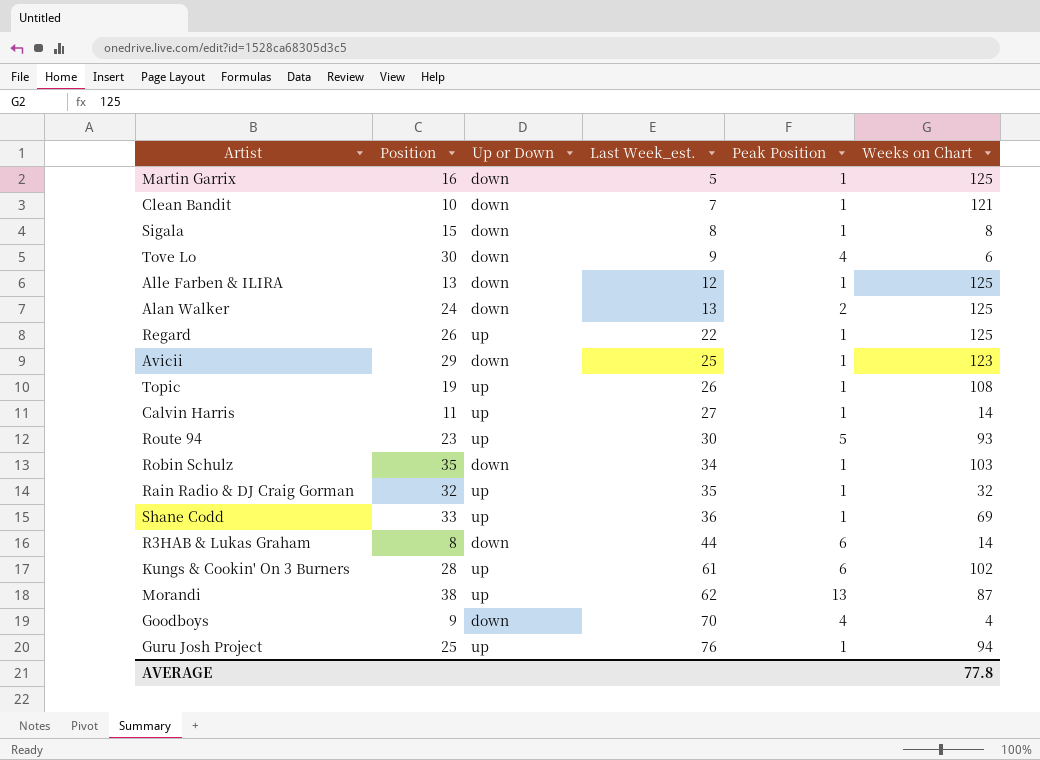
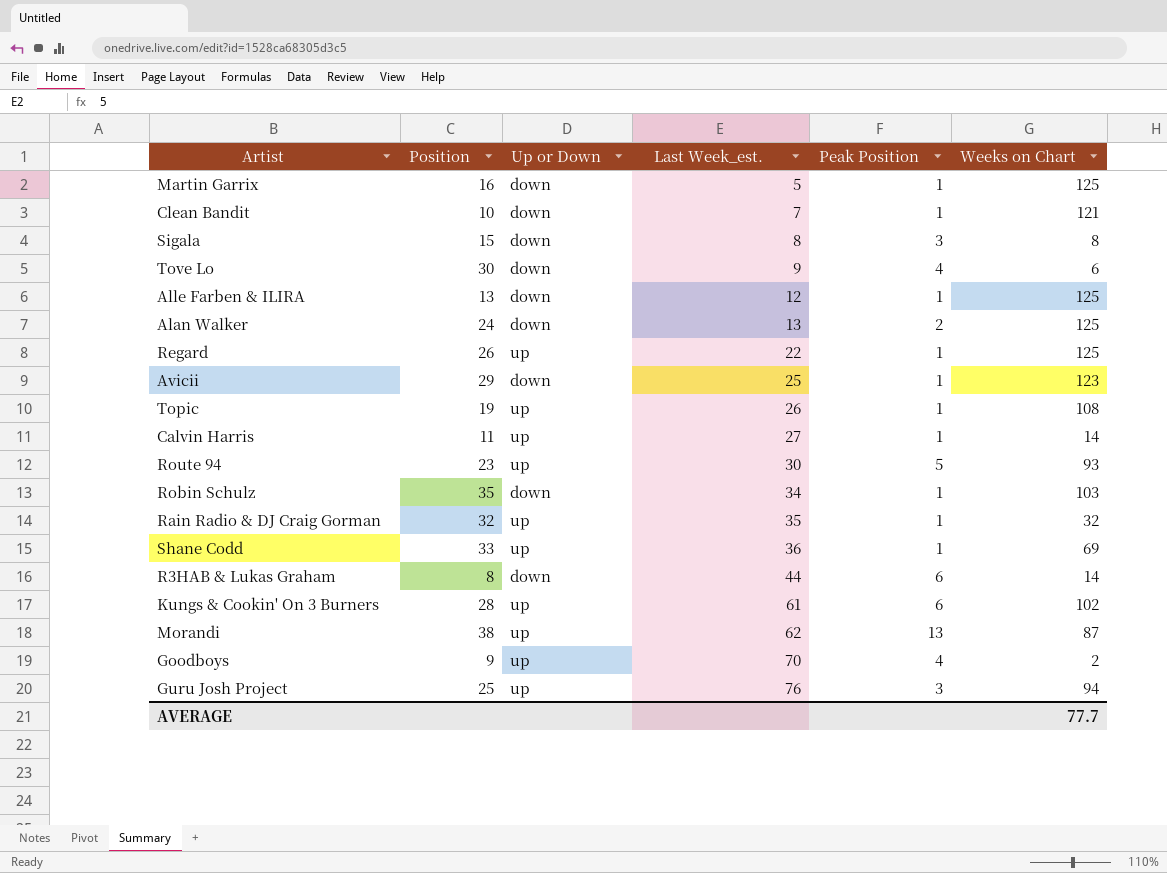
Sigala | Peak Position: 1 -> 3
Goodboys | Up or Down: down -> up
Goodboys | Weeks on Chart: 4 -> 2
Guru Josh Project | Peak Position: 1 -> 3
AVERAGE | Weeks on Chart: 77.8 -> 77.7

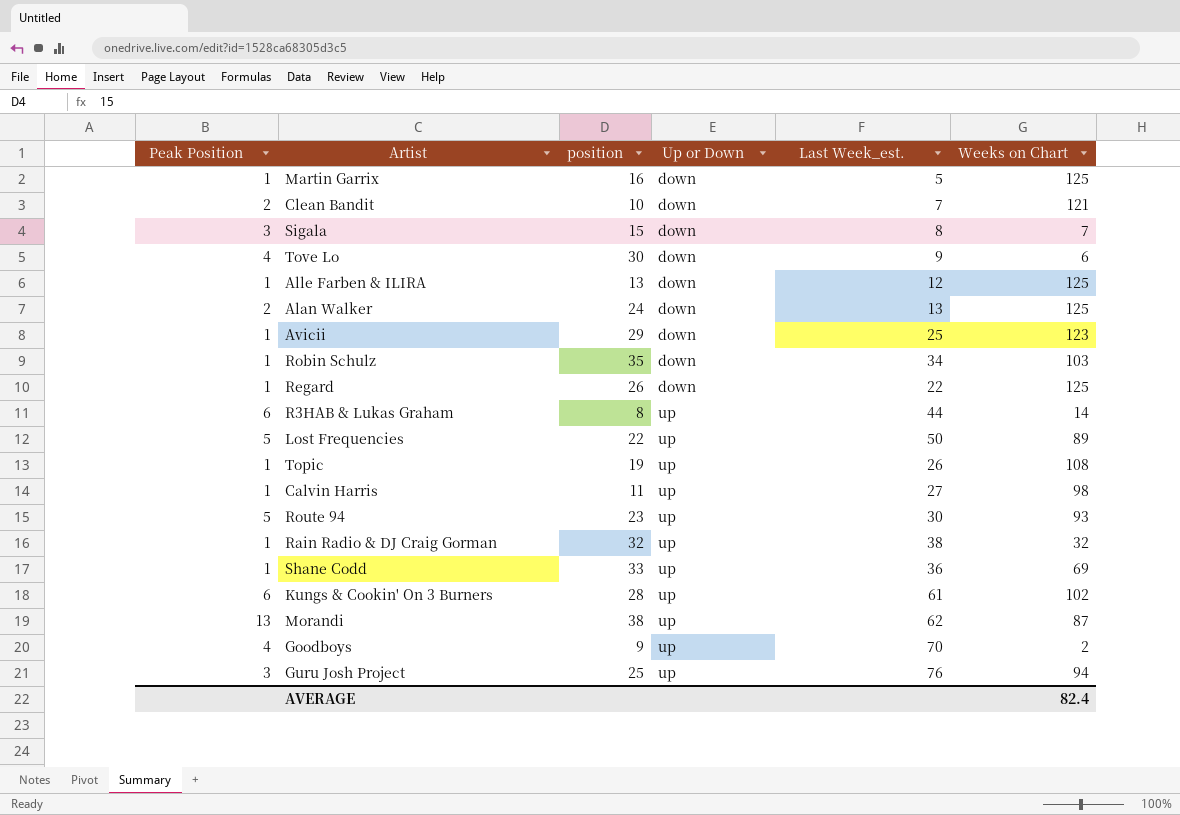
row order: Last Week_est. ascending -> Up or Down ascending
column Peak Position | position: 5 -> 1
column name: Position -> position
Clean Bandit | Peak Position: 1 -> 2
Sigala | Weeks on Chart: 8 -> 7
Regard | Up or Down: up -> down
R3HAB & Lukas Graham | Up or Down: down -> up
row Lost Frequencies: none -> 5 | 22 | up | 50 | 89
Calvin Harris | Weeks on Chart: 14 -> 98
Rain Radio & DJ Craig Gorman | Last Week_est.: 35 -> 38
AVERAGE | Weeks on Chart: 77.7 -> 82.4

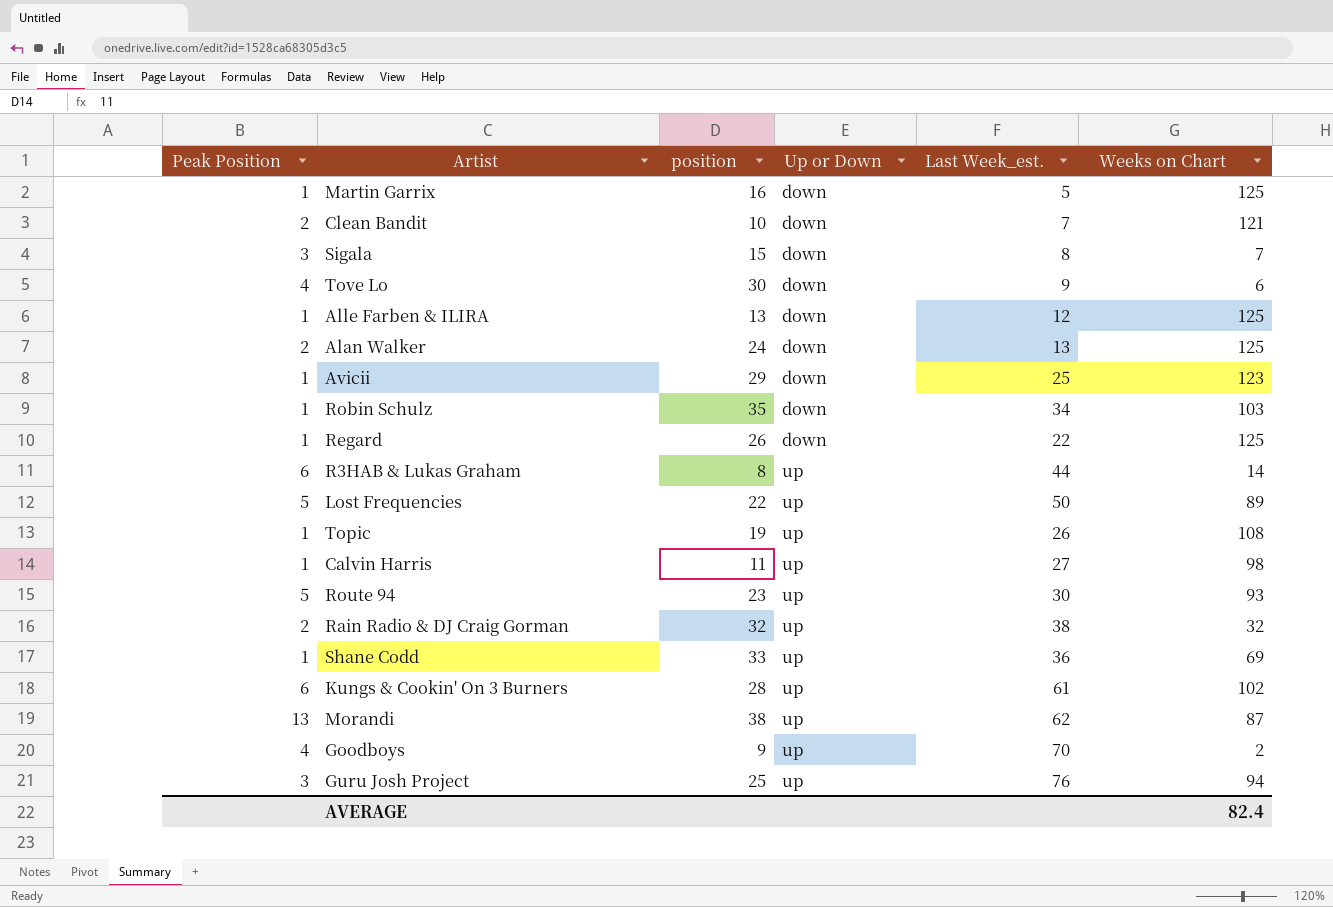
Rain Radio & DJ Craig Gorman | Peak Position: 1 -> 2

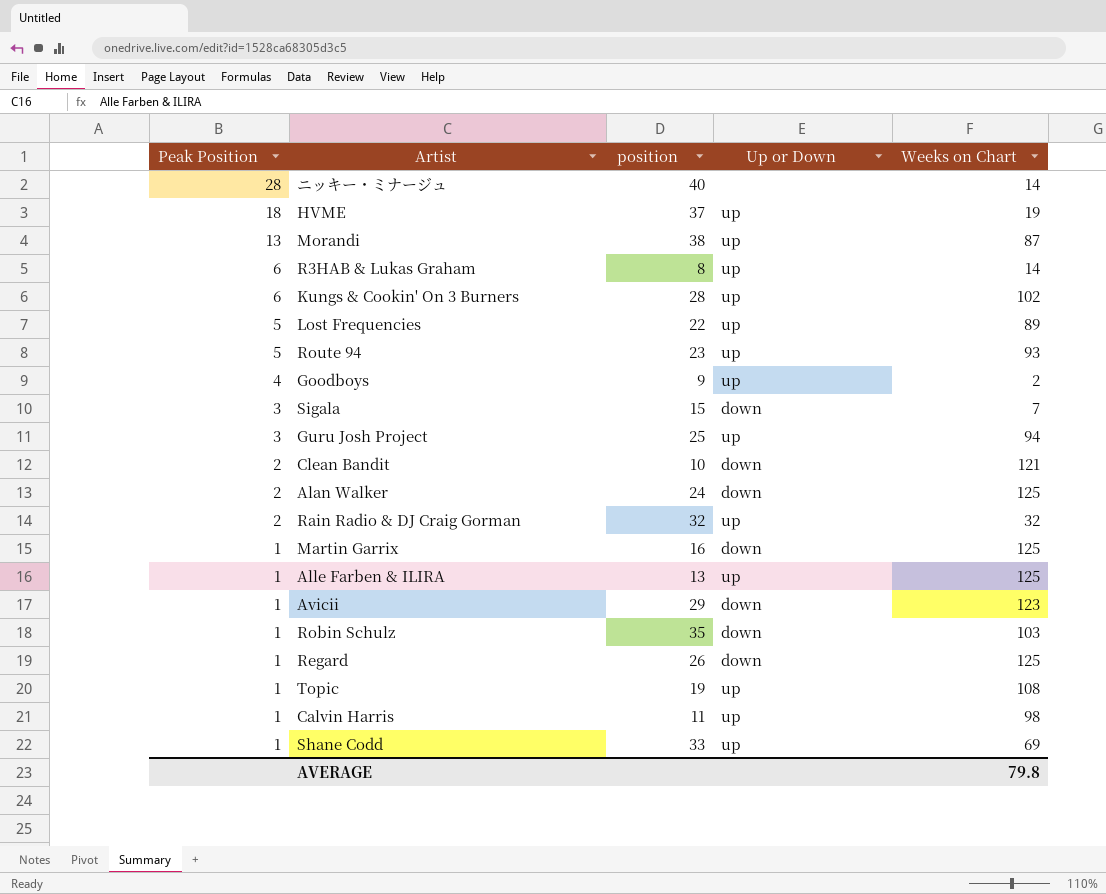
row order: Up or Down ascending -> Peak Position descending
column Last Week_est. | position: 5 -> none
row Tove Lo: 4 | 30 | down | 9 | 6 -> none
row ニッキー・ミナージュ: none -> 28 | 40 | none | 14
row HVME: none -> 18 | 37 | up | 19
Alle Farben & ILIRA | Up or Down: down -> up
AVERAGE | Weeks on Chart: 82.4 -> 79.8

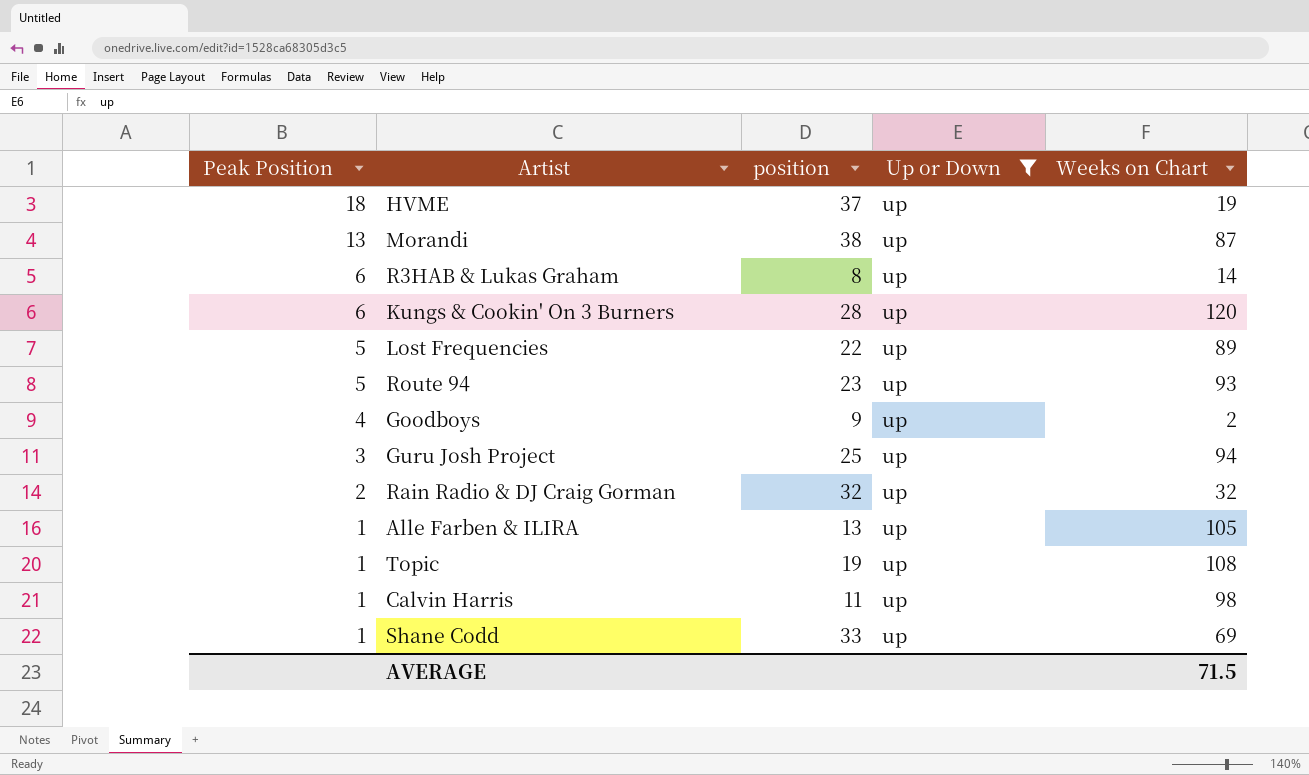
filter: none -> Up or Down = up
Kungs & Cookin' On 3 Burners | Weeks on Chart: 102 -> 120
Alle Farben & ILIRA | Weeks on Chart: 125 -> 105
AVERAGE | Weeks on Chart: 79.8 -> 71.5

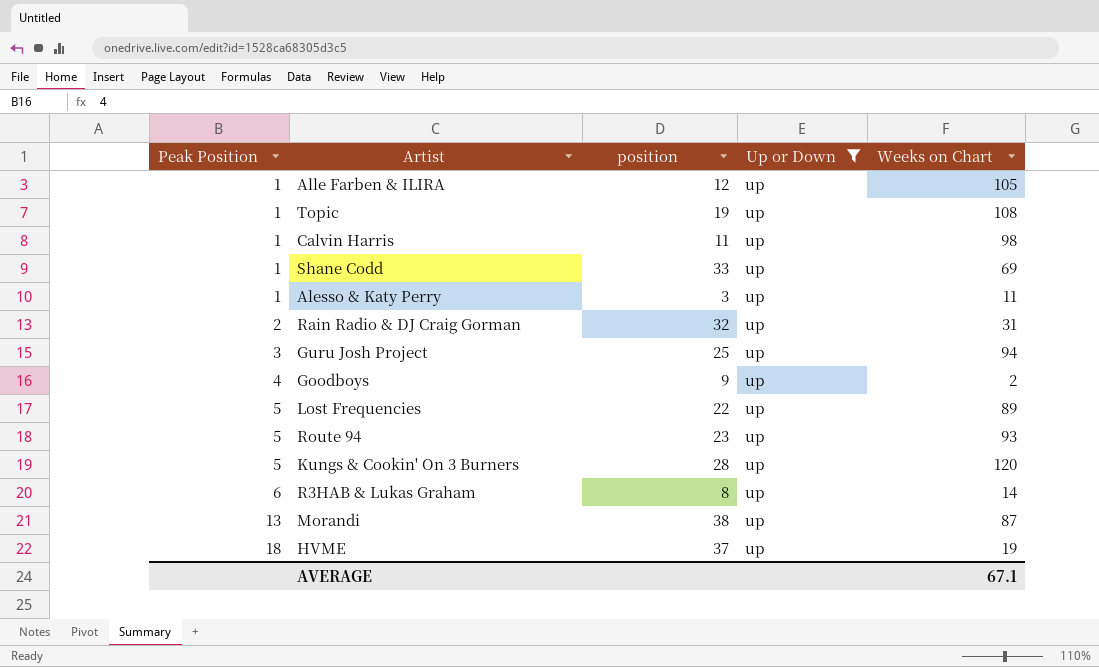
row order: Peak Position descending -> Peak Position ascending
Alle Farben & ILIRA | position: 13 -> 12
row Alesso & Katy Perry: none -> 1 | 3 | up | 11
Rain Radio & DJ Craig Gorman | Weeks on Chart: 32 -> 31
Kungs & Cookin' On 3 Burners | Peak Position: 6 -> 5
AVERAGE | Weeks on Chart: 71.5 -> 67.1

